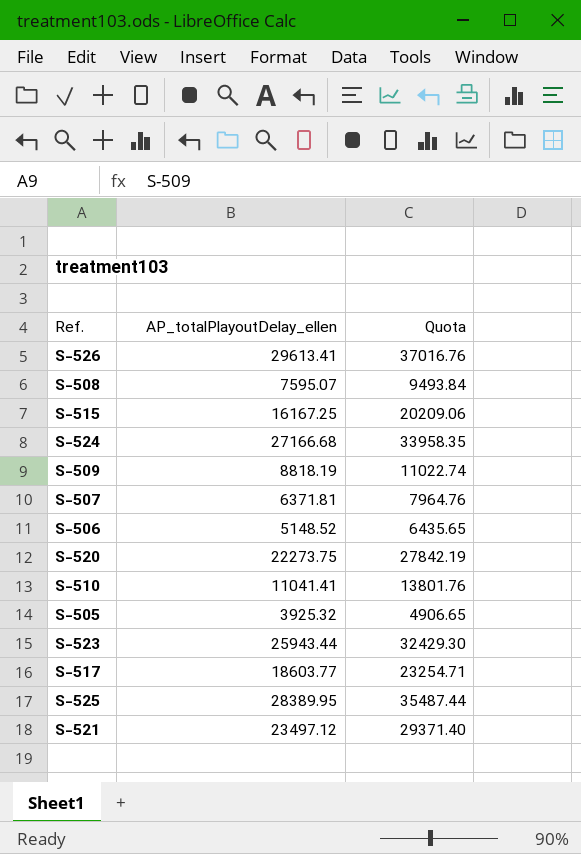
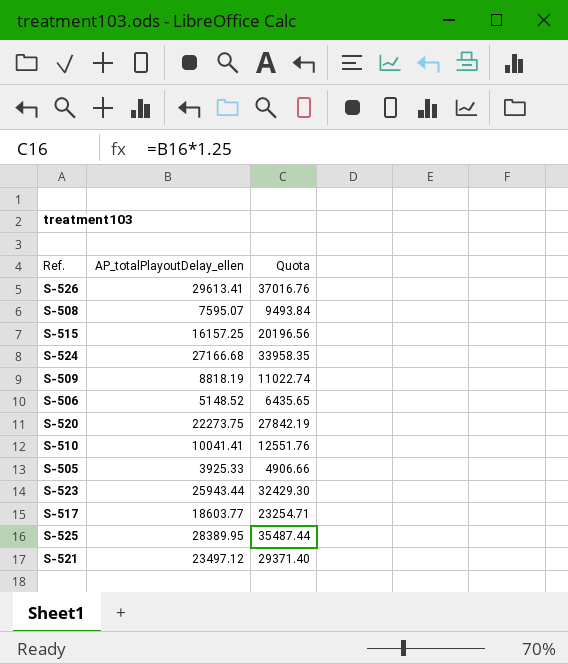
row S-507: 6371.81 | 7964.76 -> none
S-515 | AP_totalPlayoutDelay_ellen: 16167.25 -> 16157.25
S-515 | Quota: 20209.06 -> 20196.56
S-510 | AP_totalPlayoutDelay_ellen: 11041.41 -> 10041.41
S-510 | Quota: 13801.76 -> 12551.76
S-505 | AP_totalPlayoutDelay_ellen: 3925.32 -> 3925.33
S-505 | Quota: 4906.65 -> 4906.66

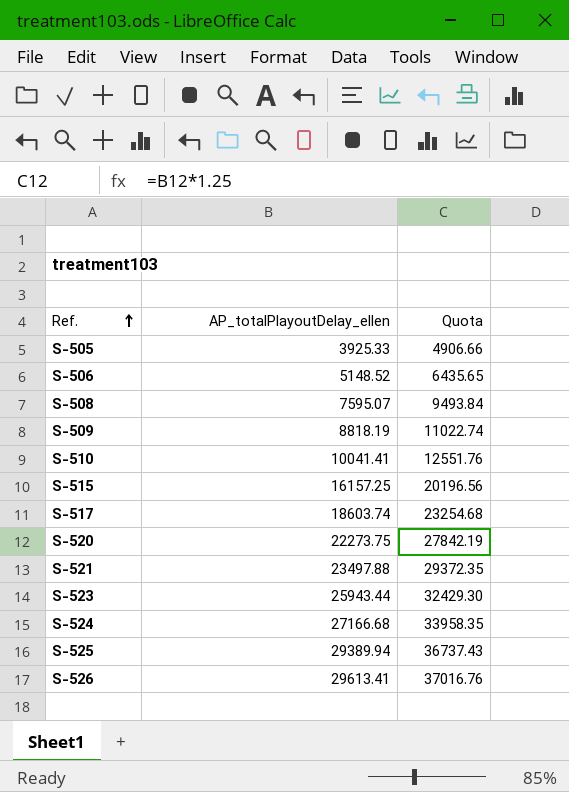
row order: none -> Ref. ascending
S-517 | AP_totalPlayoutDelay_ellen: 18603.77 -> 18603.74
S-517 | Quota: 23254.71 -> 23254.68
S-521 | AP_totalPlayoutDelay_ellen: 23497.12 -> 23497.88
S-521 | Quota: 29371.40 -> 29372.35
S-525 | AP_totalPlayoutDelay_ellen: 28389.95 -> 29389.94
S-525 | Quota: 35487.44 -> 36737.43

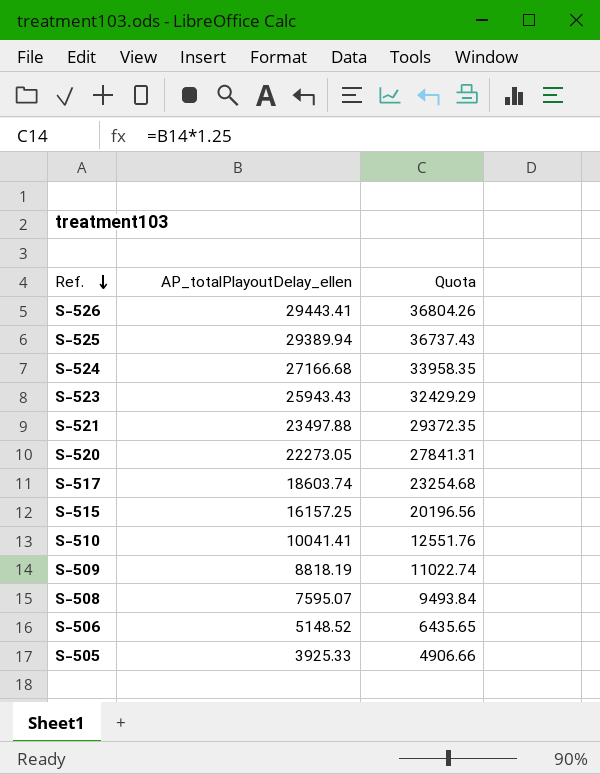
row order: Ref. ascending -> Ref. descending
S-526 | AP_totalPlayoutDelay_ellen: 29613.41 -> 29443.41
S-526 | Quota: 37016.76 -> 36804.26
S-523 | AP_totalPlayoutDelay_ellen: 25943.44 -> 25943.43
S-523 | Quota: 32429.30 -> 32429.29
S-520 | AP_totalPlayoutDelay_ellen: 22273.75 -> 22273.05
S-520 | Quota: 27842.19 -> 27841.31

